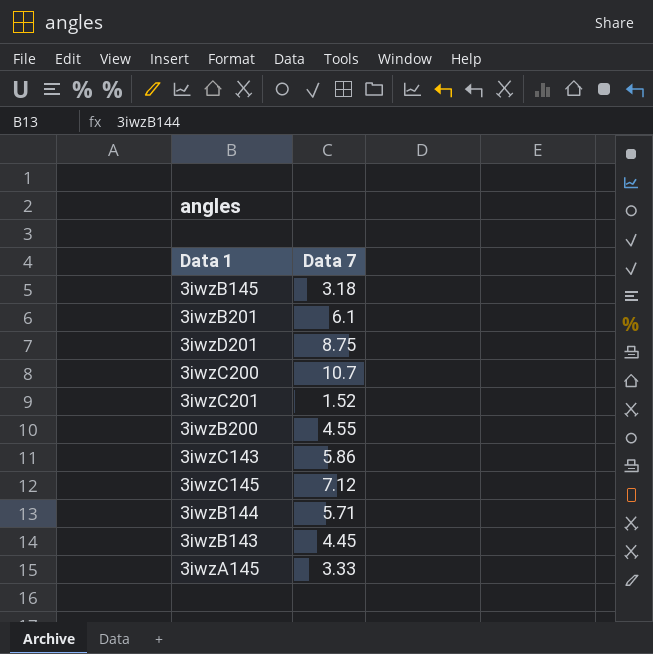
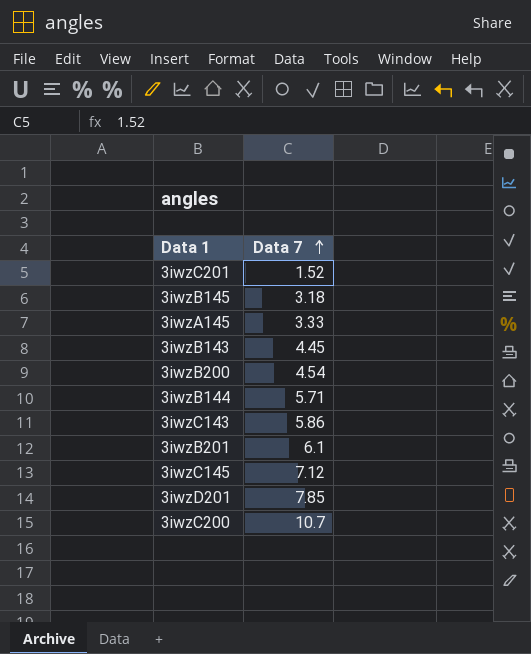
row order: none -> Data 7 ascending
3iwzB200 | Data 7: 4.55 -> 4.54
3iwzD201 | Data 7: 8.75 -> 7.85

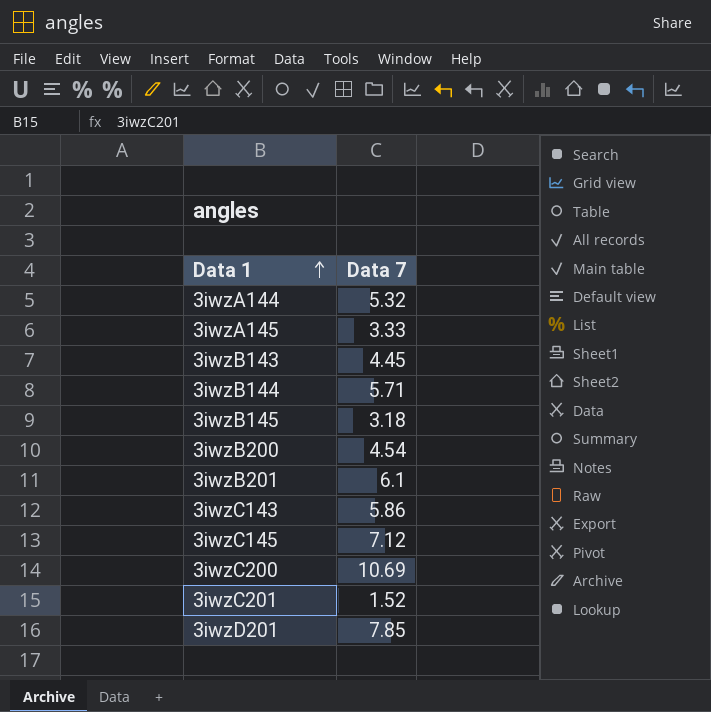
row order: Data 7 ascending -> Data 1 ascending
row 3iwzA144: none -> 5.32
3iwzC200 | Data 7: 10.7 -> 10.69

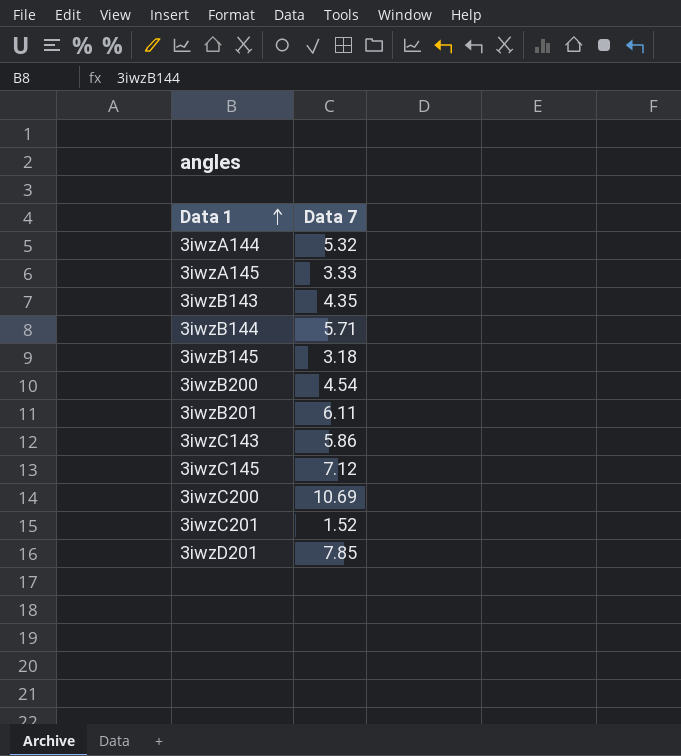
3iwzB143 | Data 7: 4.45 -> 4.35
3iwzB201 | Data 7: 6.1 -> 6.11

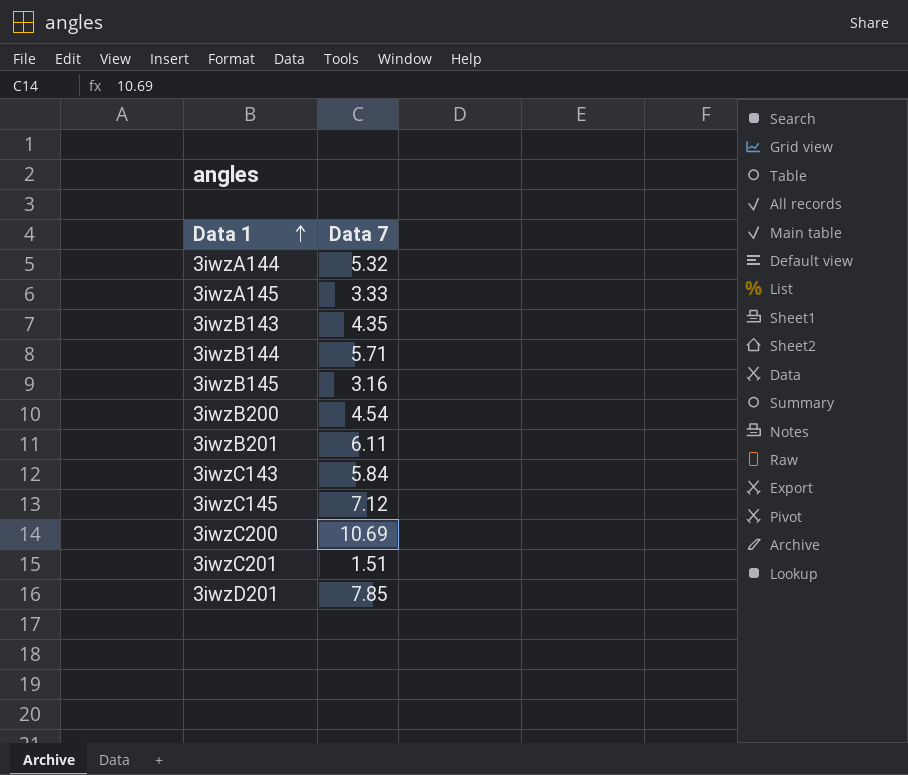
3iwzB145 | Data 7: 3.18 -> 3.16
3iwzC143 | Data 7: 5.86 -> 5.84
3iwzC201 | Data 7: 1.52 -> 1.51

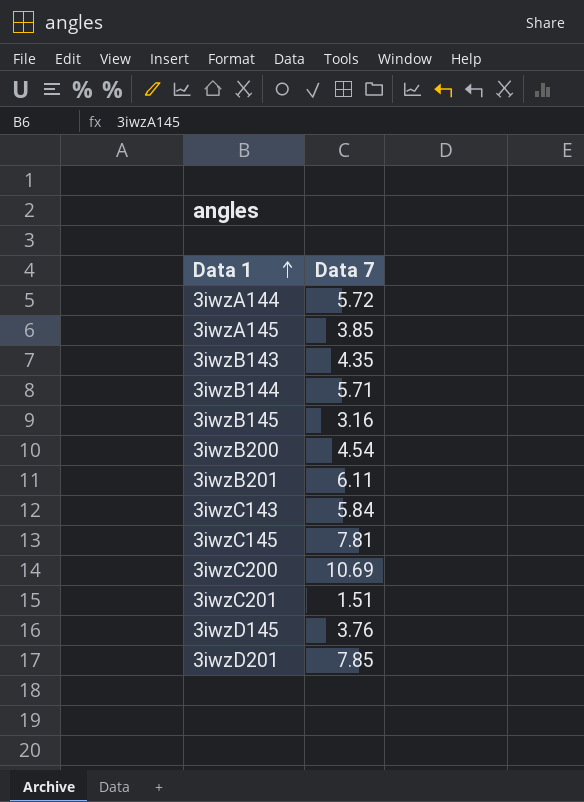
3iwzA144 | Data 7: 5.32 -> 5.72
3iwzA145 | Data 7: 3.33 -> 3.85
3iwzC145 | Data 7: 7.12 -> 7.81
row 3iwzD145: none -> 3.76

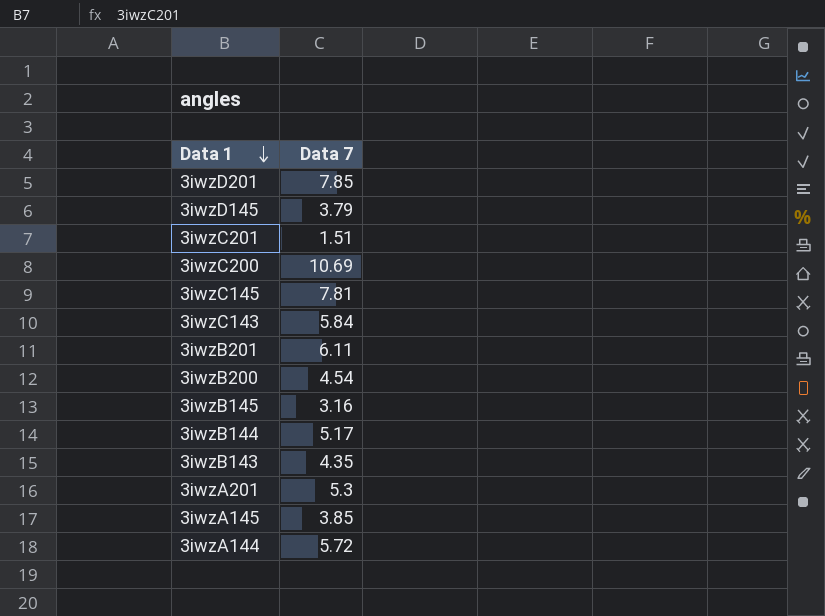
row order: Data 1 ascending -> Data 1 descending
3iwzD145 | Data 7: 3.76 -> 3.79
3iwzB144 | Data 7: 5.71 -> 5.17
row 3iwzA201: none -> 5.3

